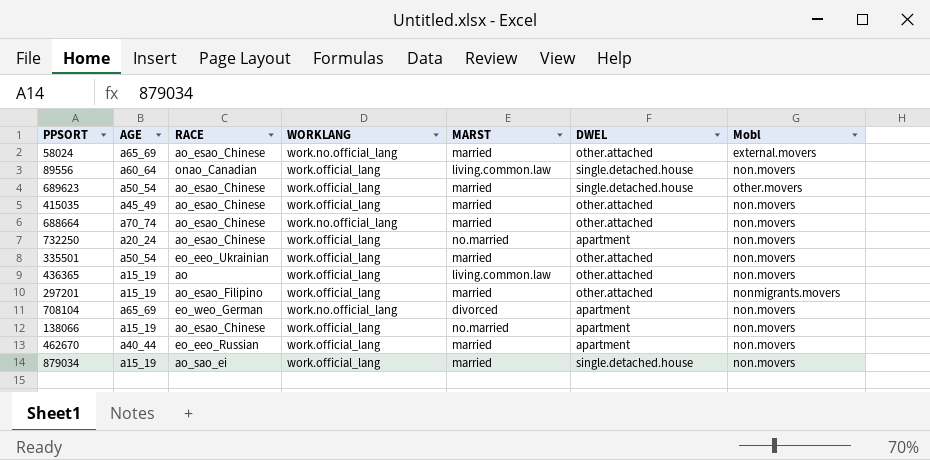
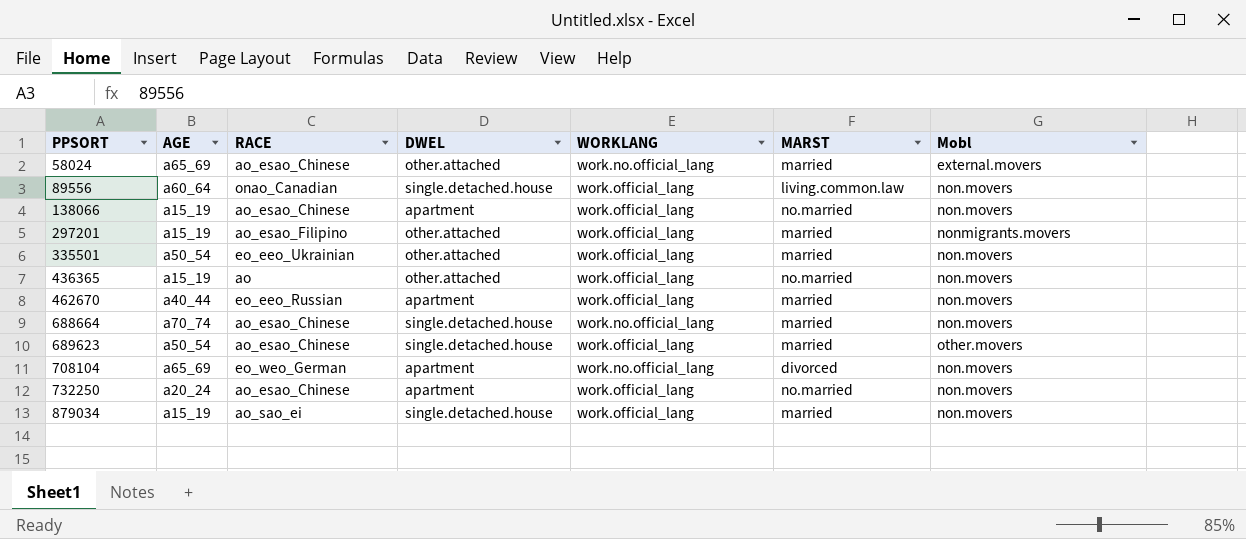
row order: none -> PPSORT ascending
column DWEL | position: 6 -> 4
row 415035: a45_49 | ao_esao_Chinese | work.official_lang | married | other.attached | non.movers -> none
436365 | MARST: living.common.law -> no.married
688664 | DWEL: other.attached -> single.detached.house

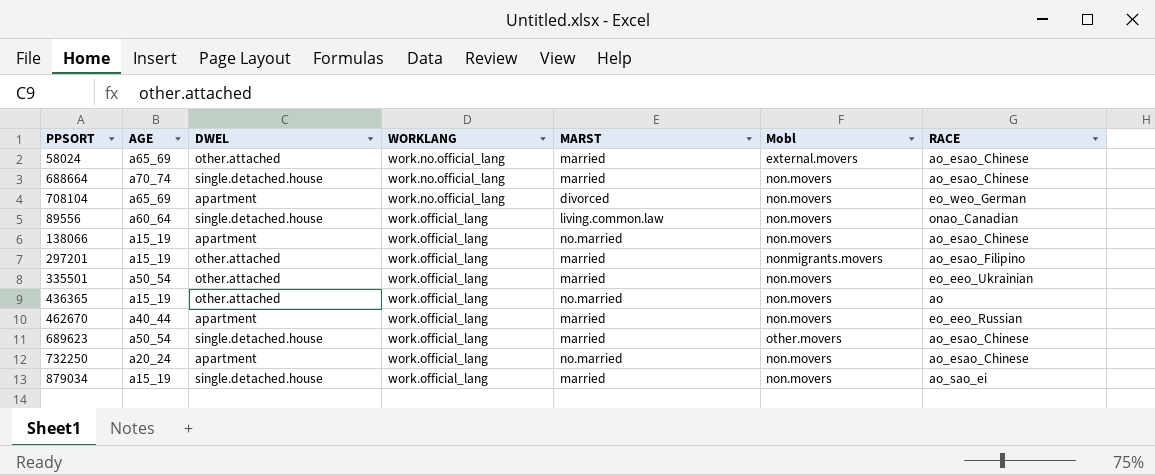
row order: PPSORT ascending -> WORKLANG ascending
column RACE | position: 3 -> 7

